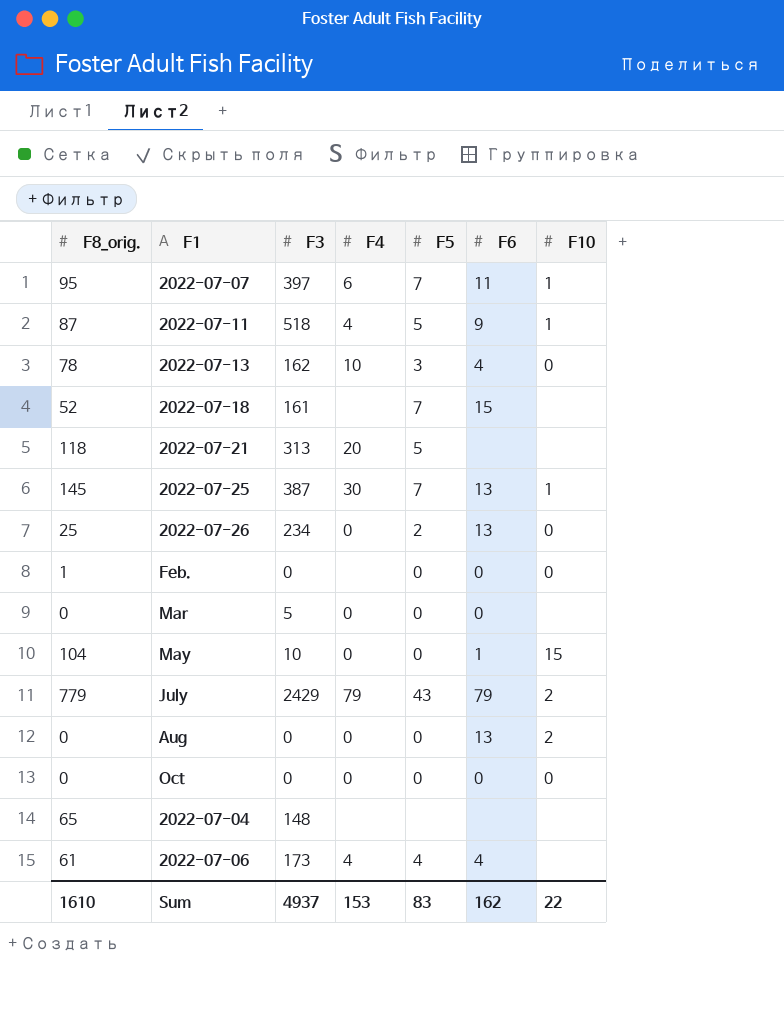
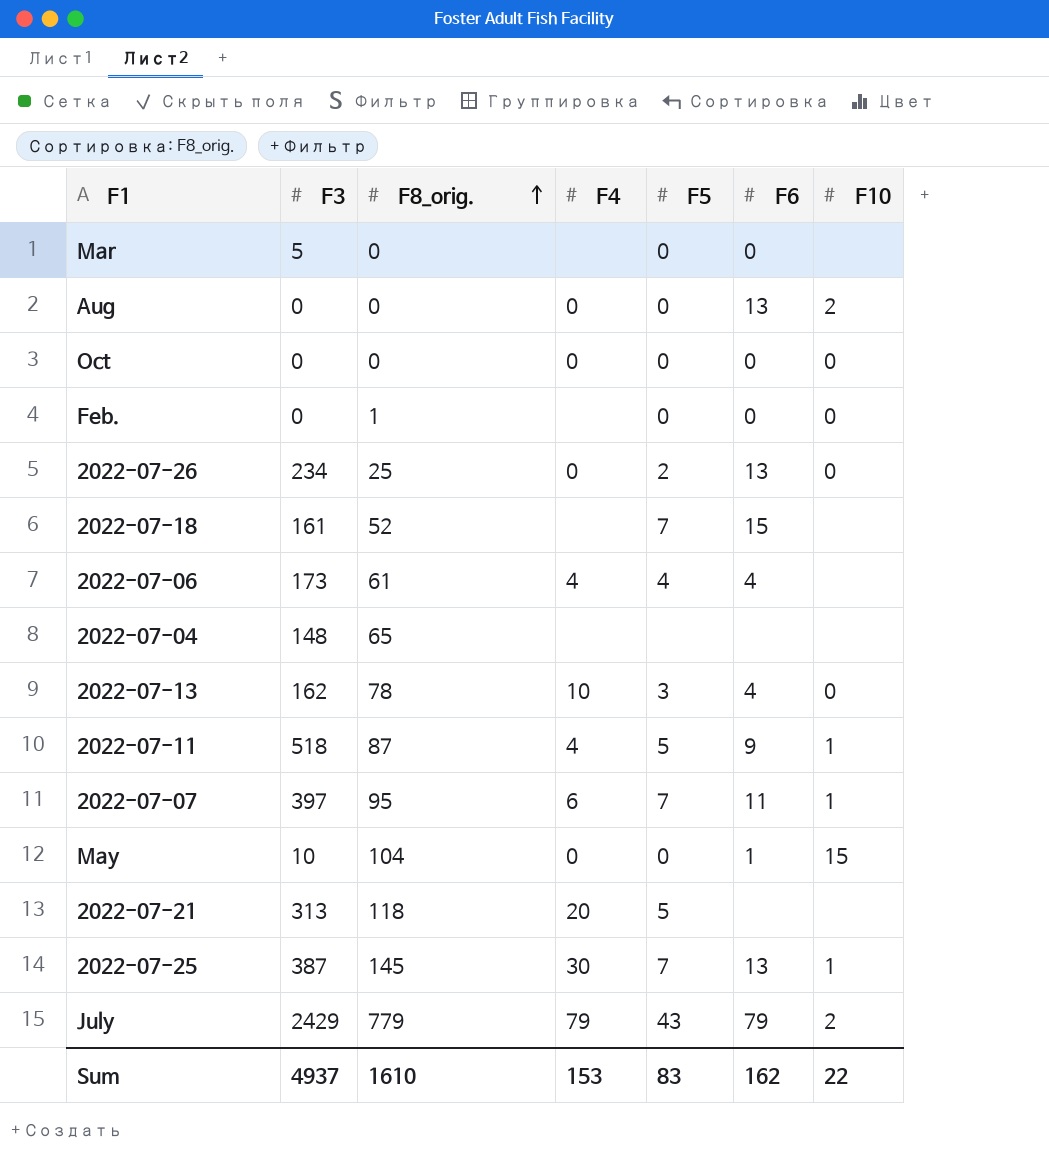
row order: none -> F8_orig. ascending
column F8_orig. | position: 1 -> 3
Mar | F4: 0 -> none

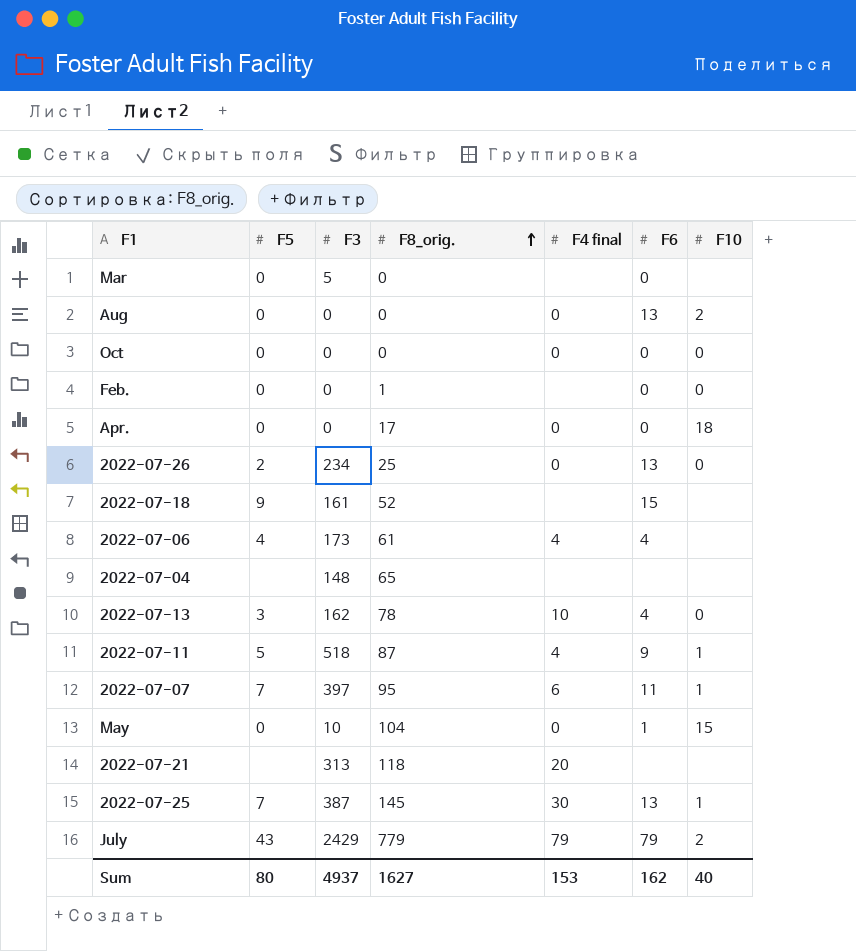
column F5 | position: 5 -> 2
column name: F4 -> F4 final
row Apr.: none -> 0 | 0 | 17 | 0 | 0 | 18
2022-07-18 | F5: 7 -> 9
2022-07-21 | F5: 5 -> none
Sum | F5: 83 -> 80
Sum | F8_orig.: 1610 -> 1627
Sum | F10: 22 -> 40

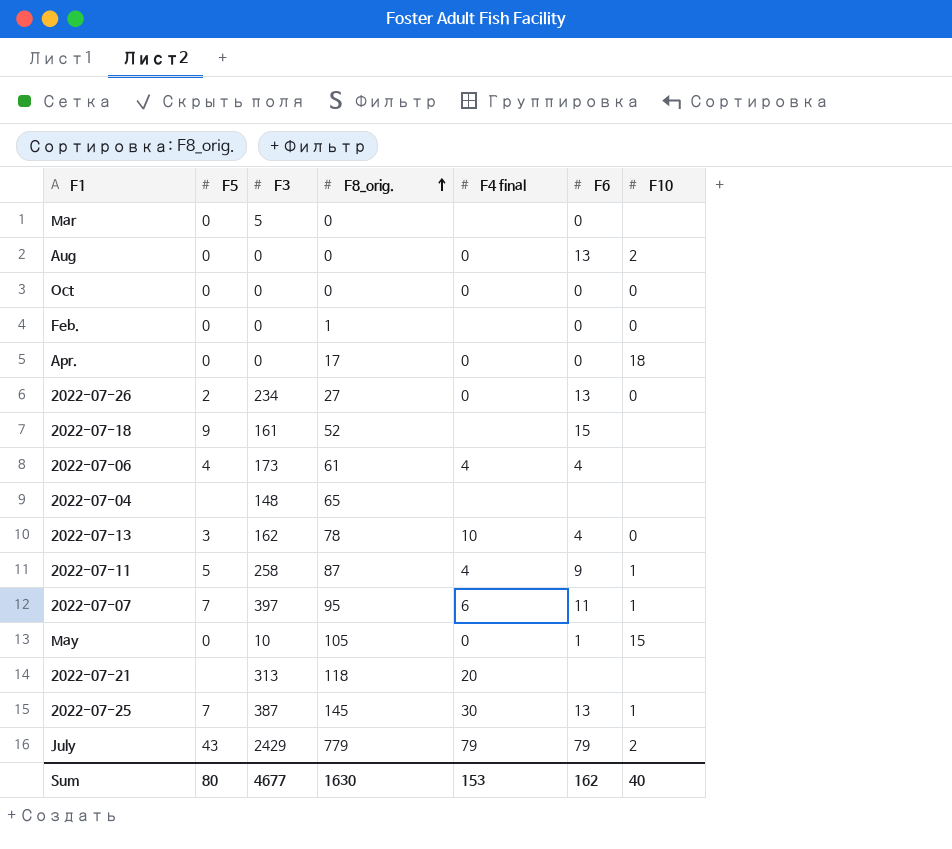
2022-07-26 | F8_orig.: 25 -> 27
2022-07-11 | F3: 518 -> 258
May | F8_orig.: 104 -> 105
Sum | F3: 4937 -> 4677
Sum | F8_orig.: 1627 -> 1630

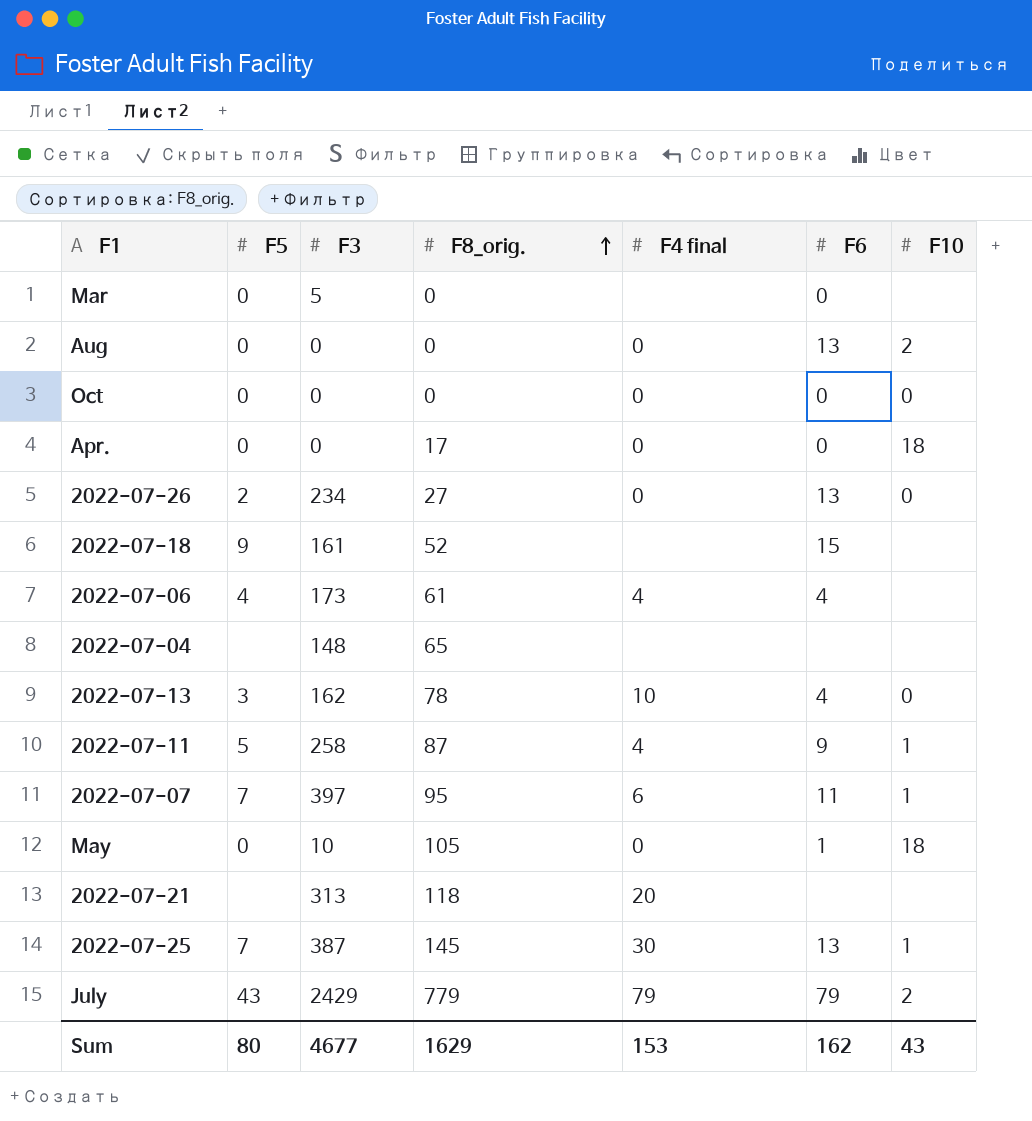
row Feb.: 0 | 0 | 1 | none | 0 | 0 -> none
May | F10: 15 -> 18
Sum | F8_orig.: 1630 -> 1629
Sum | F10: 40 -> 43

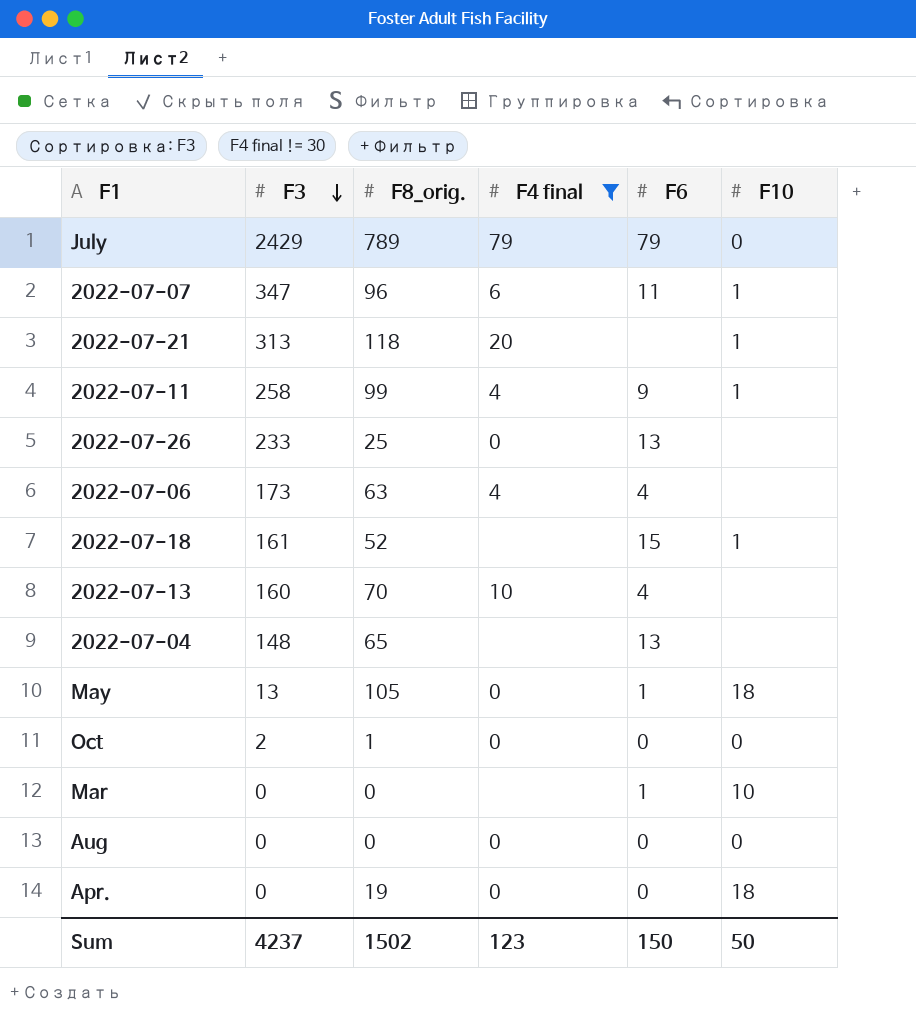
filter: none -> F4 final != 30
row order: F8_orig. ascending -> F3 descending
column F5 | position: 2 -> none
July | F8_orig.: 779 -> 789
July | F10: 2 -> 0
2022-07-07 | F3: 397 -> 347
2022-07-07 | F8_orig.: 95 -> 96
2022-07-21 | F10: none -> 1
2022-07-11 | F8_orig.: 87 -> 99
2022-07-26 | F3: 234 -> 233
2022-07-26 | F8_orig.: 27 -> 25
2022-07-26 | F10: 0 -> none
2022-07-06 | F8_orig.: 61 -> 63
2022-07-18 | F10: none -> 1
2022-07-13 | F3: 162 -> 160
2022-07-13 | F8_orig.: 78 -> 70
2022-07-13 | F10: 0 -> none
2022-07-04 | F6: none -> 13
May | F3: 10 -> 13
Oct | F3: 0 -> 2
Oct | F8_orig.: 0 -> 1
Mar | F3: 5 -> 0
Mar | F6: 0 -> 1
Mar | F10: none -> 10
Aug | F6: 13 -> 0
Aug | F10: 2 -> 0
Apr. | F8_orig.: 17 -> 19
Sum | F3: 4677 -> 4237
Sum | F8_orig.: 1629 -> 1502
Sum | F4 final: 153 -> 123
Sum | F6: 162 -> 150
Sum | F10: 43 -> 50

